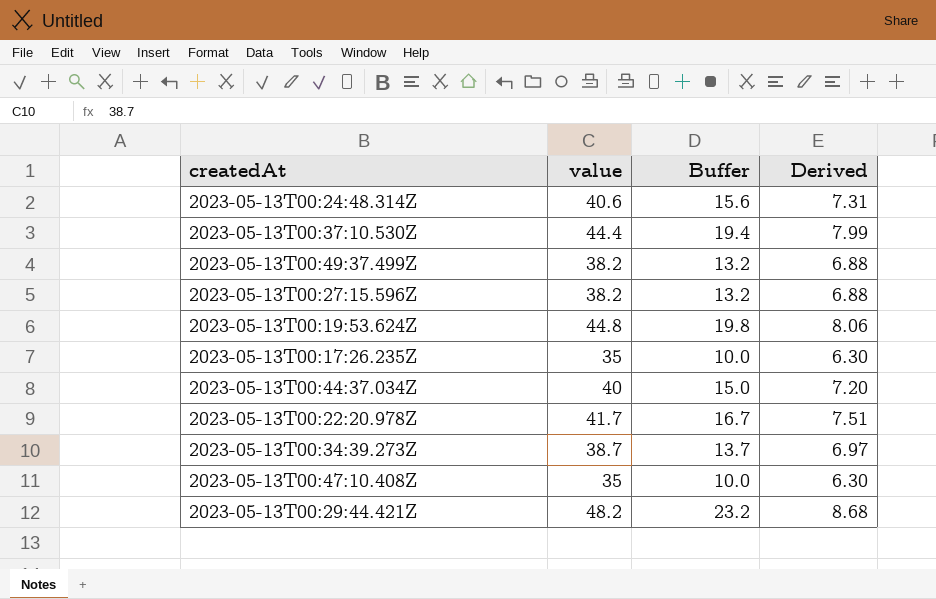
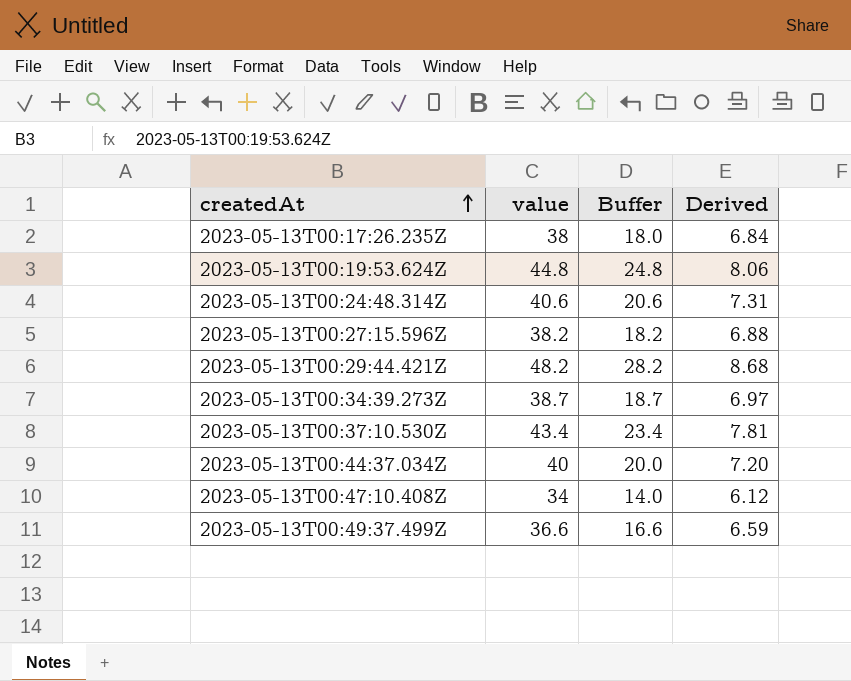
row order: none -> createdAt ascending
column Buffer | formula: [value] - 25 -> [value] - 20
row 2023-05-13T00:22:20.978Z: 41.7 | 16.7 | 7.51 -> none
2023-05-13T00:17:26.235Z | value: 35 -> 38
2023-05-13T00:17:26.235Z | Derived: 6.30 -> 6.84
2023-05-13T00:37:10.530Z | value: 44.4 -> 43.4
2023-05-13T00:37:10.530Z | Derived: 7.99 -> 7.81
2023-05-13T00:47:10.408Z | value: 35 -> 34
2023-05-13T00:47:10.408Z | Derived: 6.30 -> 6.12
2023-05-13T00:49:37.499Z | value: 38.2 -> 36.6
2023-05-13T00:49:37.499Z | Derived: 6.88 -> 6.59

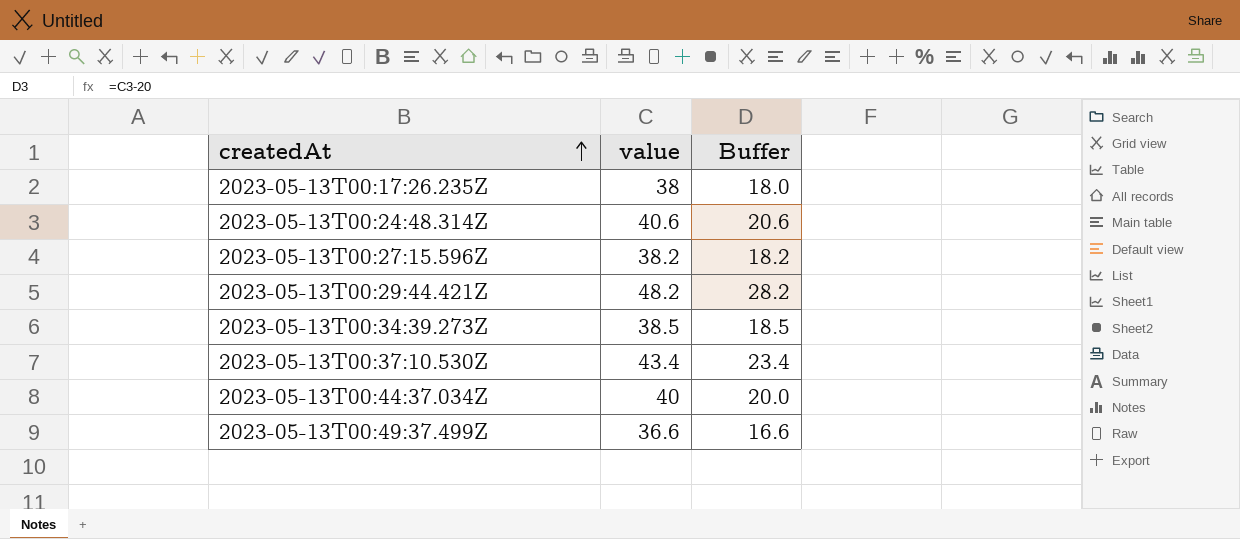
column Derived | formula: [value] * 0.18 -> none
row 2023-05-13T00:19:53.624Z: 44.8 | 24.8 | 8.06 -> none
row 2023-05-13T00:47:10.408Z: 34 | 14.0 | 6.12 -> none
2023-05-13T00:34:39.273Z | value: 38.7 -> 38.5
2023-05-13T00:34:39.273Z | Buffer: 18.7 -> 18.5

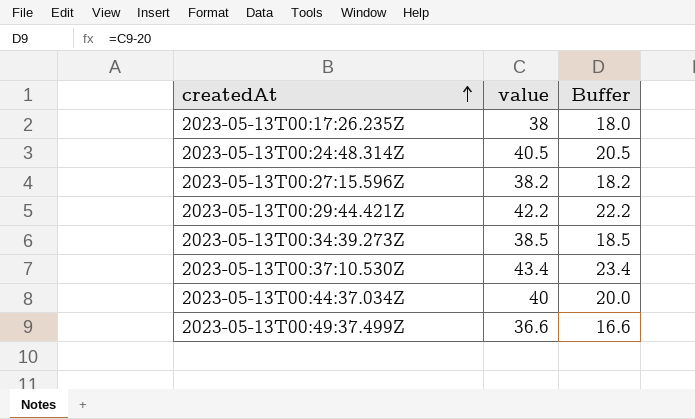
2023-05-13T00:24:48.314Z | value: 40.6 -> 40.5
2023-05-13T00:24:48.314Z | Buffer: 20.6 -> 20.5
2023-05-13T00:29:44.421Z | value: 48.2 -> 42.2
2023-05-13T00:29:44.421Z | Buffer: 28.2 -> 22.2

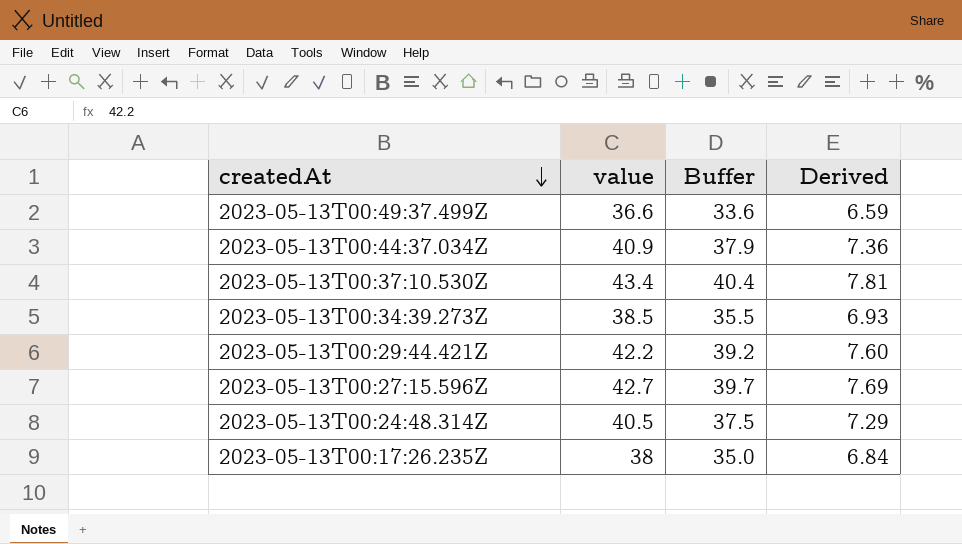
row order: createdAt ascending -> createdAt descending
column Buffer | formula: [value] - 20 -> [value] - 3
column Derived | formula: none -> [value] * 0.18
2023-05-13T00:44:37.034Z | value: 40 -> 40.9
2023-05-13T00:27:15.596Z | value: 38.2 -> 42.7

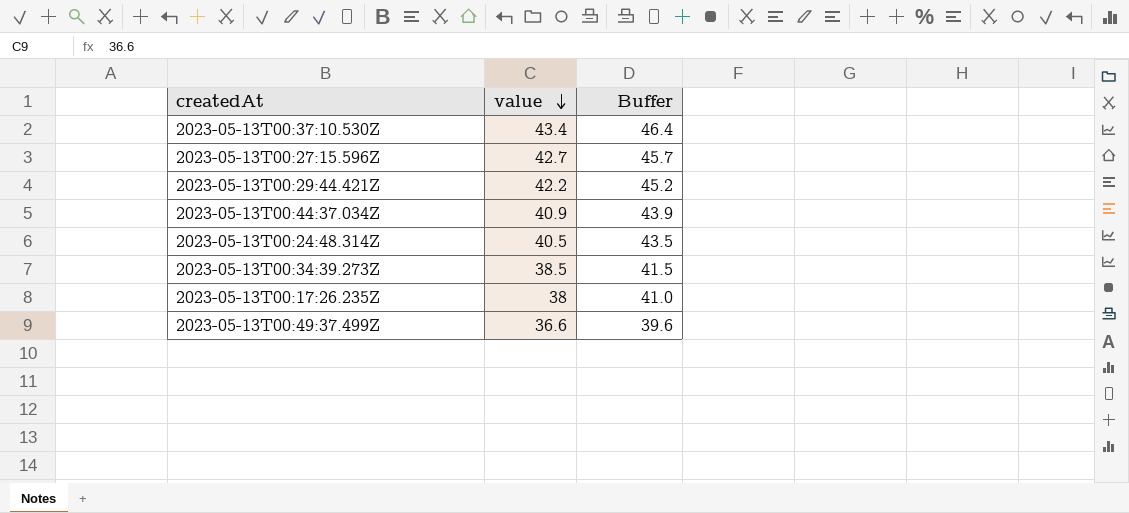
row order: createdAt descending -> value descending
column Derived | formula: [value] * 0.18 -> none
column Buffer | formula: [value] - 3 -> [value] + 3

